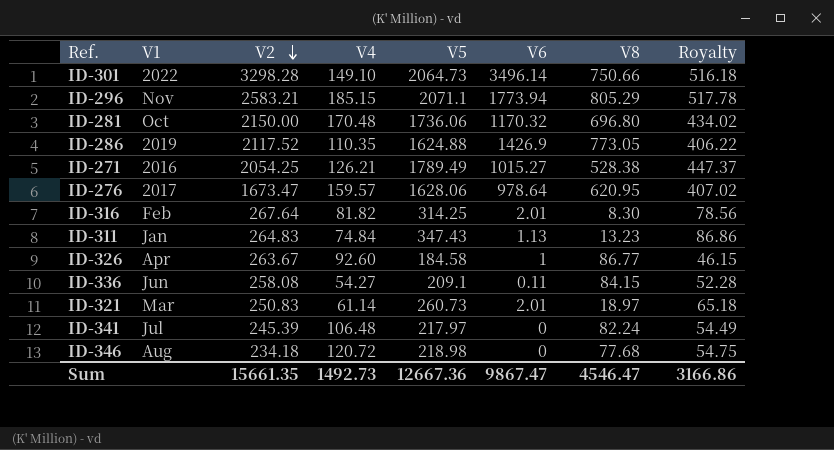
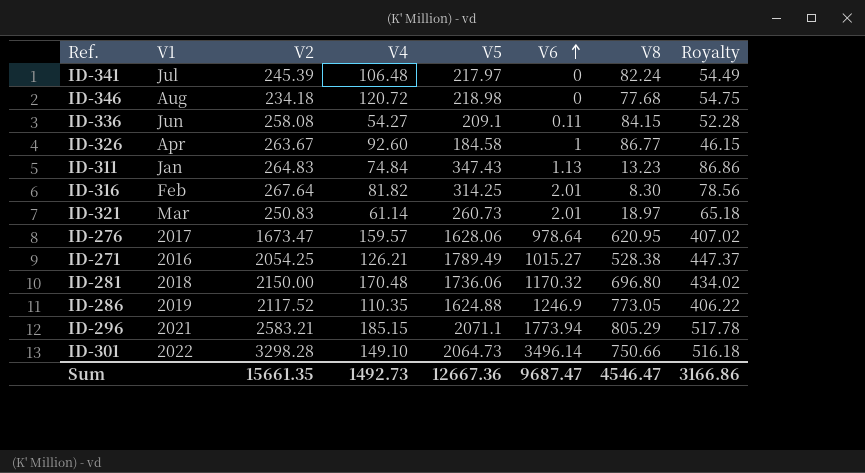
row order: V2 descending -> V6 ascending
ID-281 | V1: Oct -> 2018
ID-286 | V6: 1426.9 -> 1246.9
ID-296 | V1: Nov -> 2021
Sum | V6: 9867.47 -> 9687.47

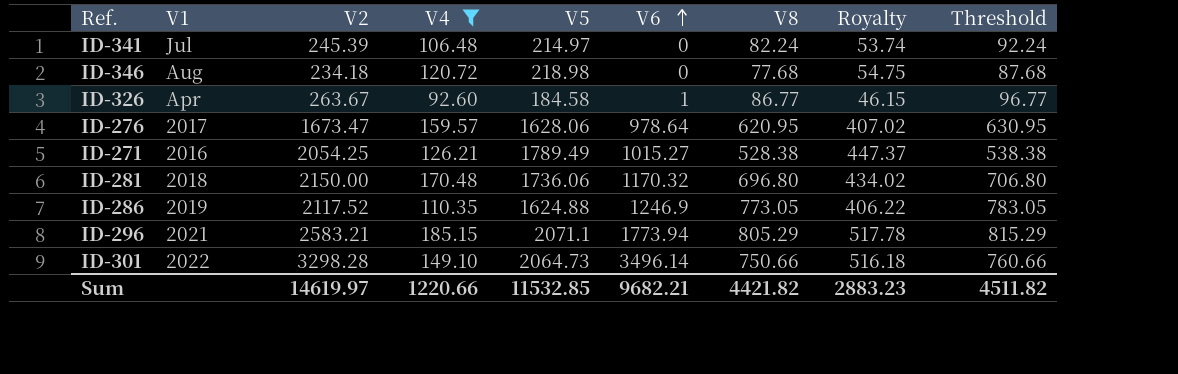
filter: none -> V4 >= 92.60
column Threshold | formula: none -> [V8] + 10
ID-341 | V5: 217.97 -> 214.97
ID-341 | Royalty: 54.49 -> 53.74
Sum | V2: 15661.35 -> 14619.97
Sum | V4: 1492.73 -> 1220.66
Sum | V5: 12667.36 -> 11532.85
Sum | V6: 9687.47 -> 9682.21
Sum | V8: 4546.47 -> 4421.82
Sum | Royalty: 3166.86 -> 2883.23

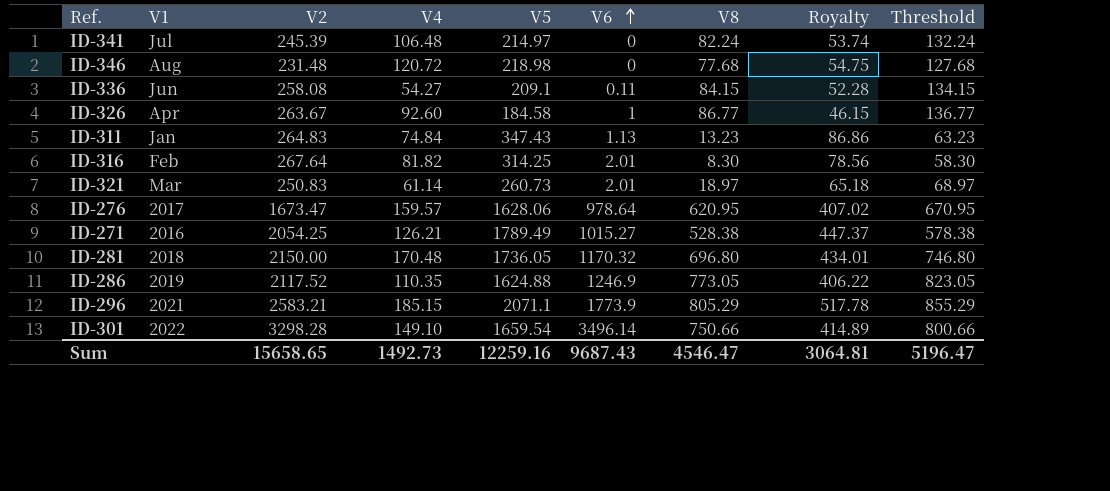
filter: V4 >= 92.60 -> none
column Threshold | formula: [V8] + 10 -> [V8] + 50
ID-346 | V2: 234.18 -> 231.48
ID-281 | V5: 1736.06 -> 1736.05
ID-281 | Royalty: 434.02 -> 434.01
ID-296 | V6: 1773.94 -> 1773.9
ID-301 | V5: 2064.73 -> 1659.54
ID-301 | Royalty: 516.18 -> 414.89
Sum | V2: 14619.97 -> 15658.65
Sum | V4: 1220.66 -> 1492.73
Sum | V5: 11532.85 -> 12259.16
Sum | V6: 9682.21 -> 9687.43
Sum | V8: 4421.82 -> 4546.47
Sum | Royalty: 2883.23 -> 3064.81
Sum | Threshold: 4511.82 -> 5196.47

